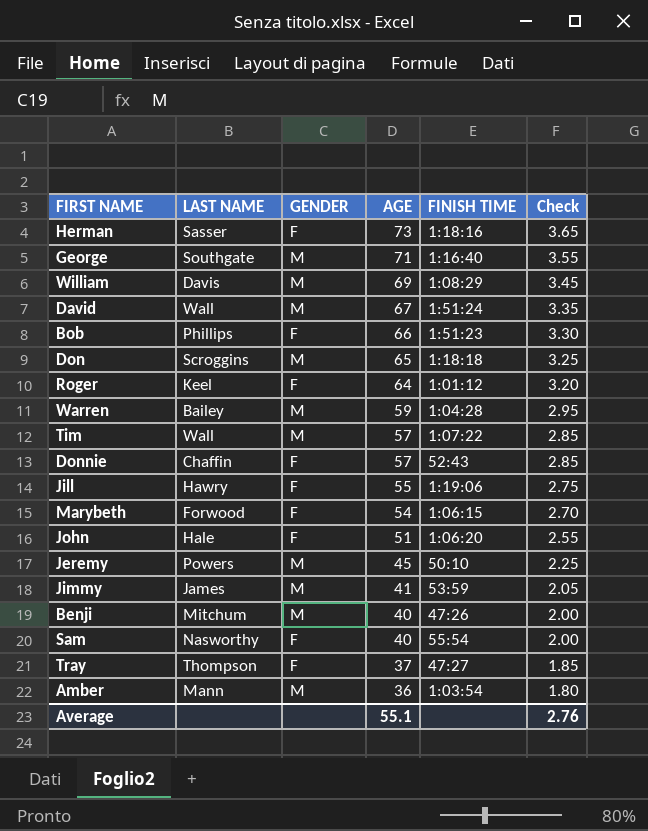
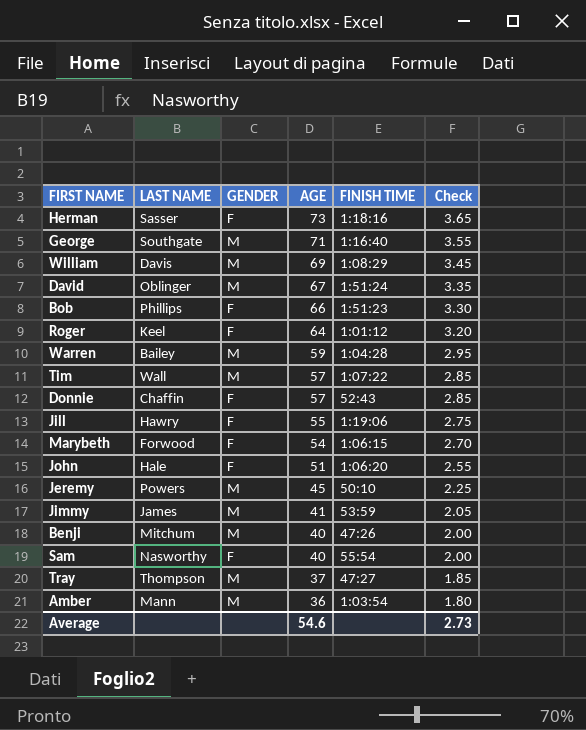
row Don: Scroggins | M | 65 | 1:18:18 | 3.25 -> none
David | LAST NAME: Wall -> Oblinger
Tray | GENDER: F -> M
Average | AGE: 55.1 -> 54.6
Average | Check: 2.76 -> 2.73

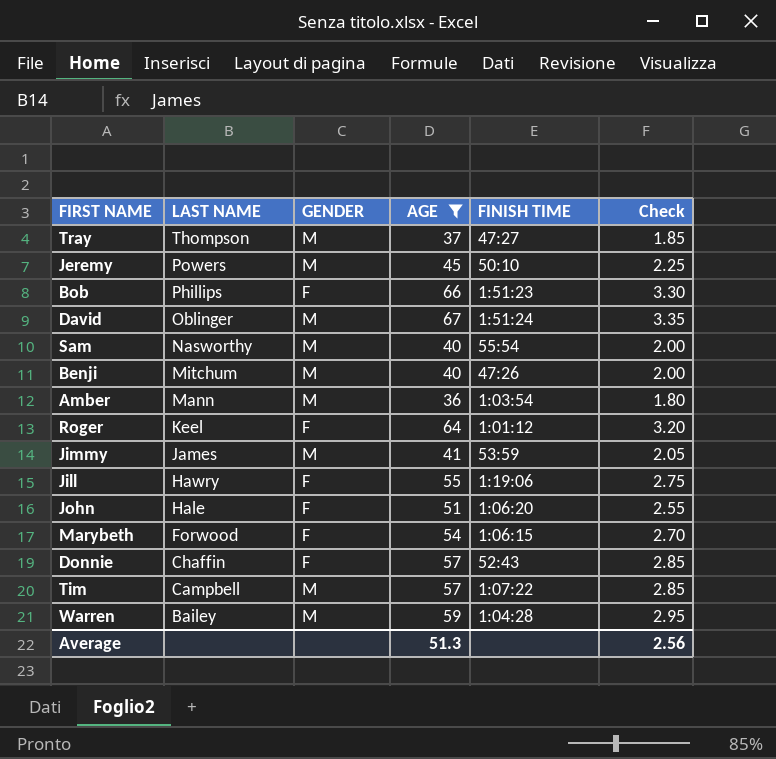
filter: none -> AGE <= 67
row order: AGE descending -> LAST NAME descending
Sam | GENDER: F -> M
Tim | LAST NAME: Wall -> Campbell
Average | AGE: 54.6 -> 51.3
Average | Check: 2.73 -> 2.56

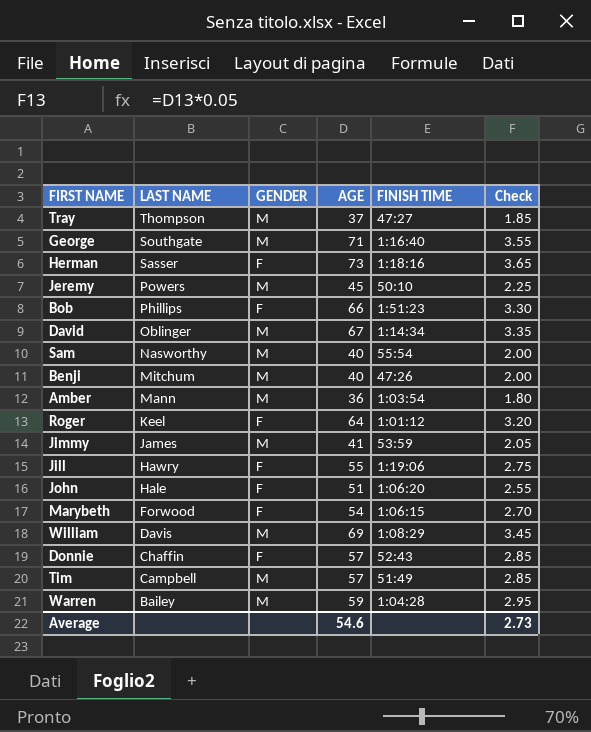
filter: AGE <= 67 -> none
David | FINISH TIME: 1:51:24 -> 1:14:34
Tim | FINISH TIME: 1:07:22 -> 51:49
Average | AGE: 51.3 -> 54.6
Average | Check: 2.56 -> 2.73

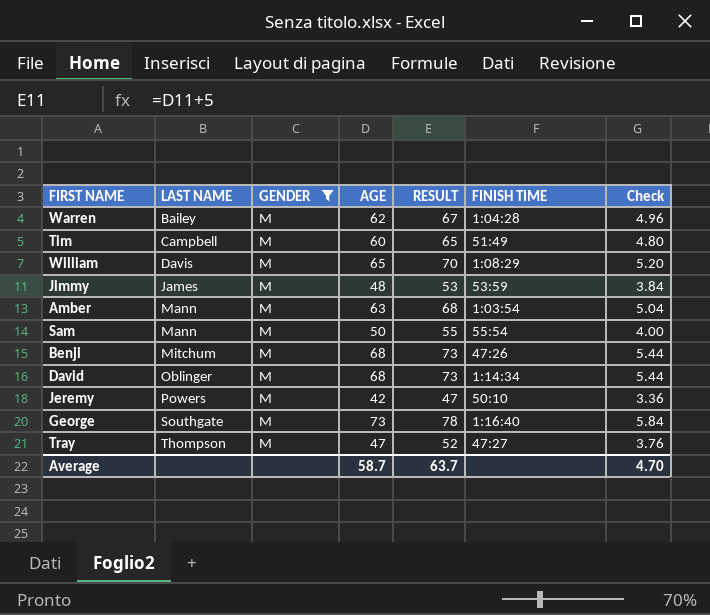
filter: none -> GENDER = M
row order: LAST NAME descending -> LAST NAME ascending
column RESULT | formula: none -> [AGE] + 5
column Check | formula: [AGE] * 0.05 -> [AGE] * 0.08
Warren | AGE: 59 -> 62
Tim | AGE: 57 -> 60
William | AGE: 69 -> 65
Jimmy | AGE: 41 -> 48
Amber | AGE: 36 -> 63
Sam | LAST NAME: Nasworthy -> Mann
Sam | AGE: 40 -> 50
Benji | AGE: 40 -> 68
David | AGE: 67 -> 68
Jeremy | AGE: 45 -> 42
George | AGE: 71 -> 73
Tray | AGE: 37 -> 47
Average | AGE: 54.6 -> 58.7
Average | Check: 2.73 -> 4.70

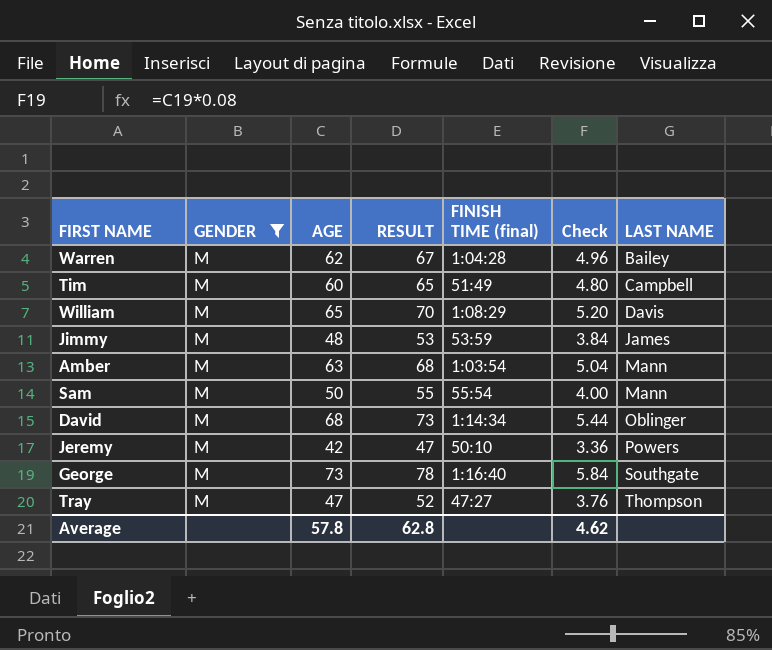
column name: FINISH TIME -> FINISH TIME (final)
column LAST NAME | position: 2 -> 7
row Benji: Mitchum | M | 68 | 73 | 47:26 | 5.44 -> none
Average | AGE: 58.7 -> 57.8
Average | RESULT: 63.7 -> 62.8
Average | Check: 4.70 -> 4.62

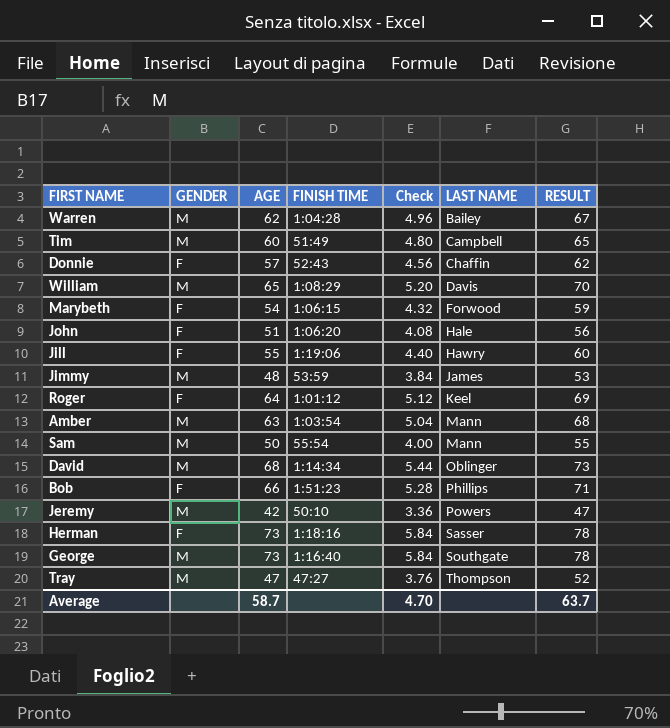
filter: GENDER = M -> none
column name: FINISH TIME (final) -> FINISH TIME
column RESULT | position: 4 -> 7
Average | AGE: 57.8 -> 58.7
Average | Check: 4.62 -> 4.70
Average | RESULT: 62.8 -> 63.7

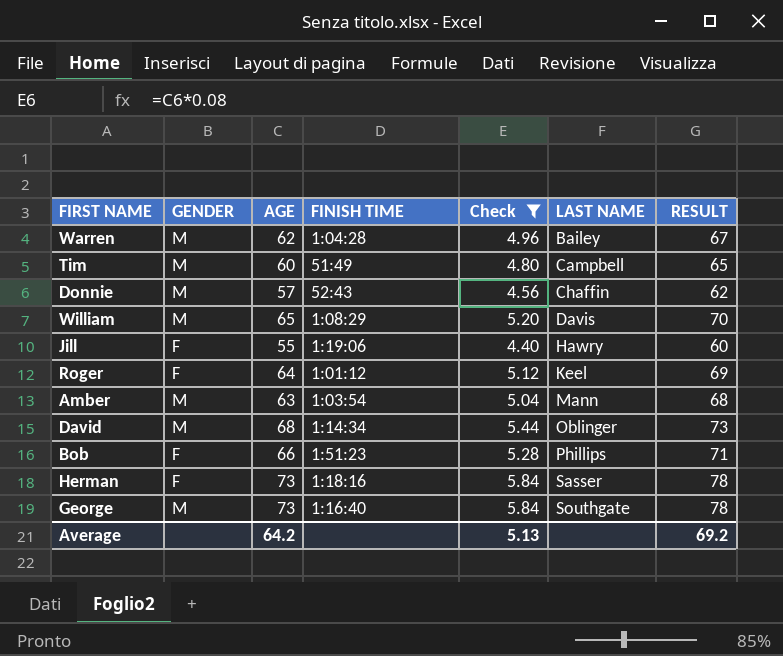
filter: none -> Check >= 4.40
Donnie | GENDER: F -> M
Average | AGE: 58.7 -> 64.2
Average | Check: 4.70 -> 5.13
Average | RESULT: 63.7 -> 69.2

